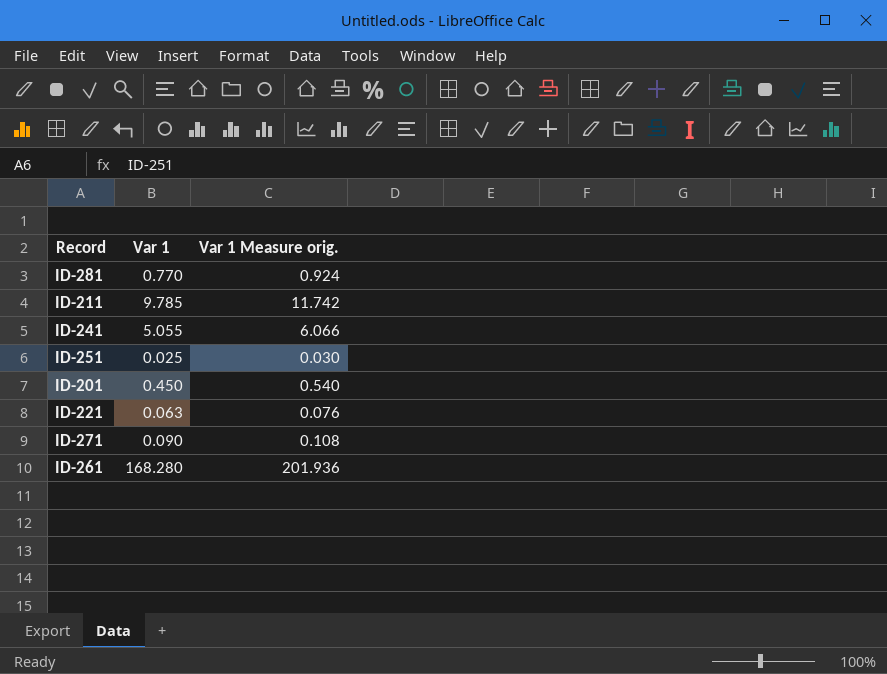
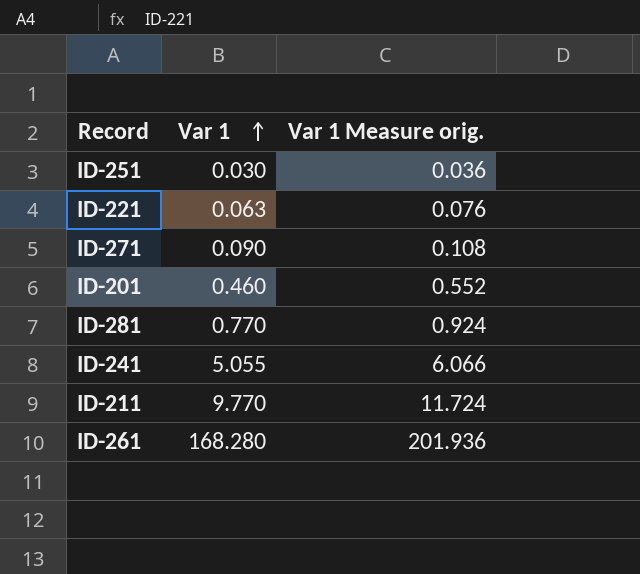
row order: none -> Var 1 ascending
ID-251 | Var 1: 0.025 -> 0.030
ID-251 | Var 1 Measure orig.: 0.030 -> 0.036
ID-201 | Var 1: 0.450 -> 0.460
ID-201 | Var 1 Measure orig.: 0.540 -> 0.552
ID-211 | Var 1: 9.785 -> 9.770
ID-211 | Var 1 Measure orig.: 11.742 -> 11.724

